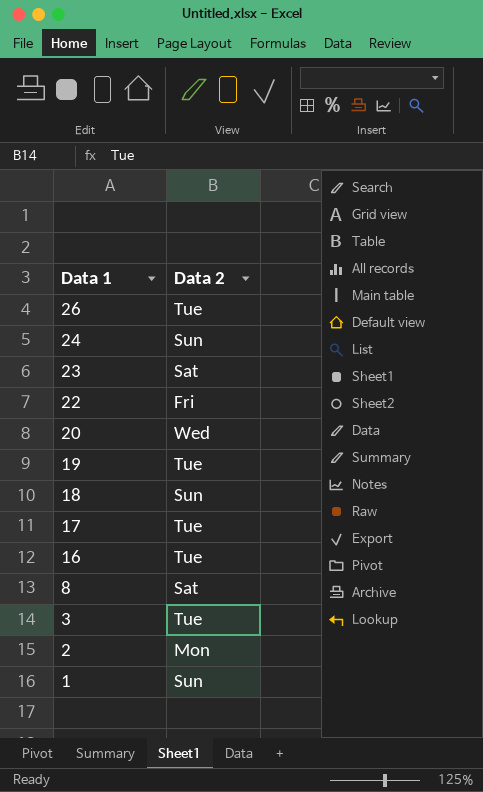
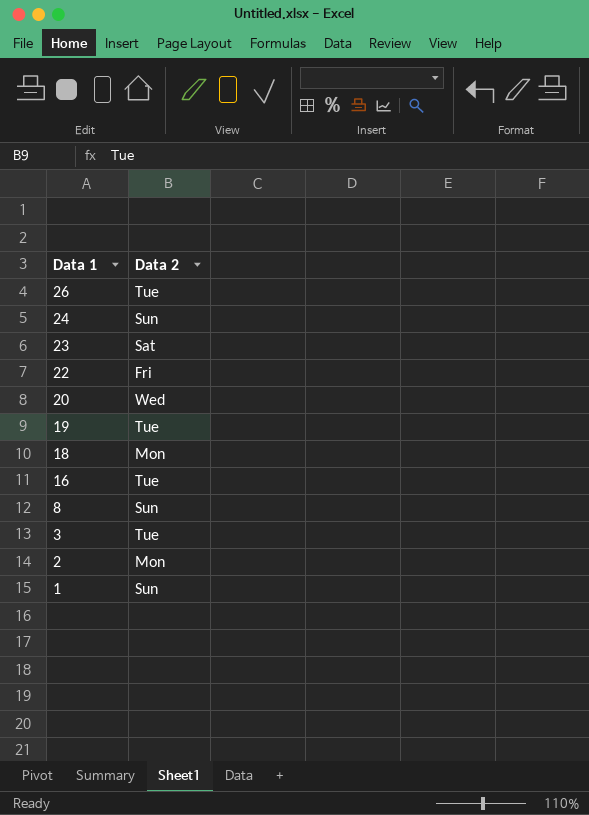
row 17: Tue -> none
18 | Data 2: Sun -> Mon
8 | Data 2: Sat -> Sun

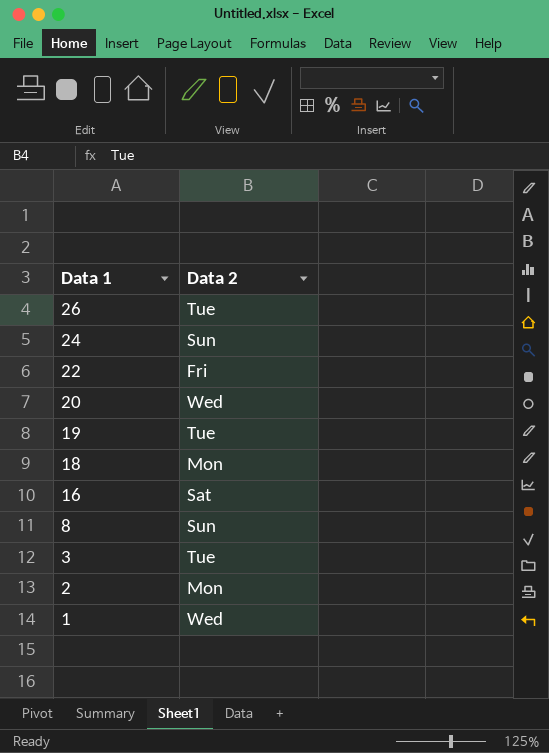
row 23: Sat -> none
16 | Data 2: Tue -> Sat
1 | Data 2: Sun -> Wed

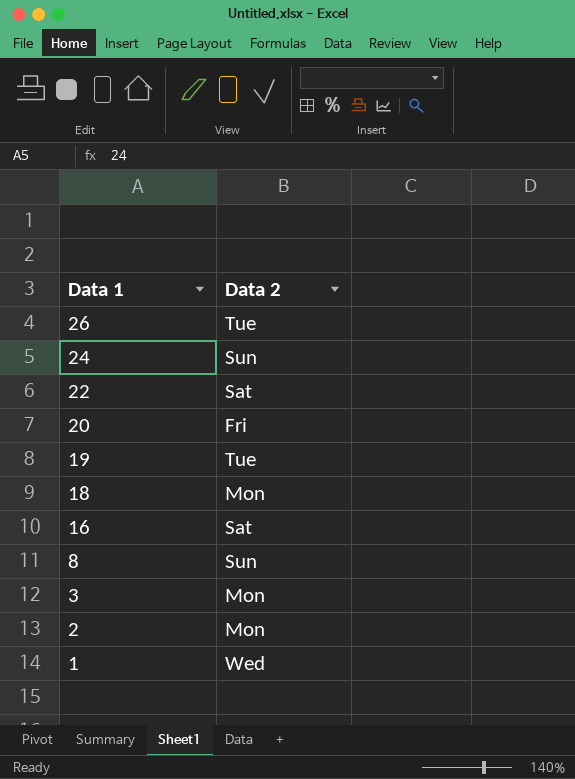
22 | Data 2: Fri -> Sat
20 | Data 2: Wed -> Fri
3 | Data 2: Tue -> Mon

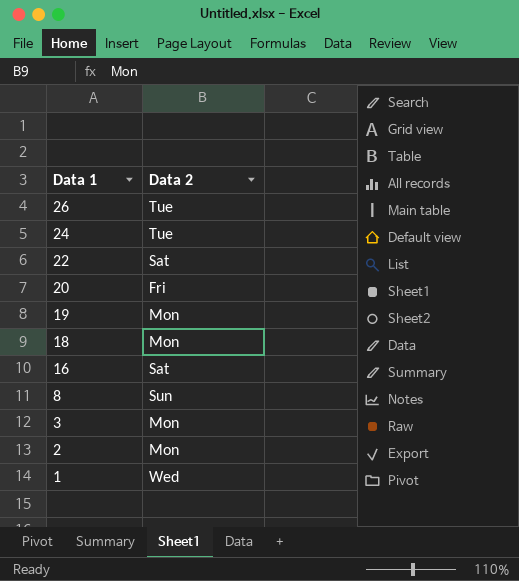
24 | Data 2: Sun -> Tue
19 | Data 2: Tue -> Mon

